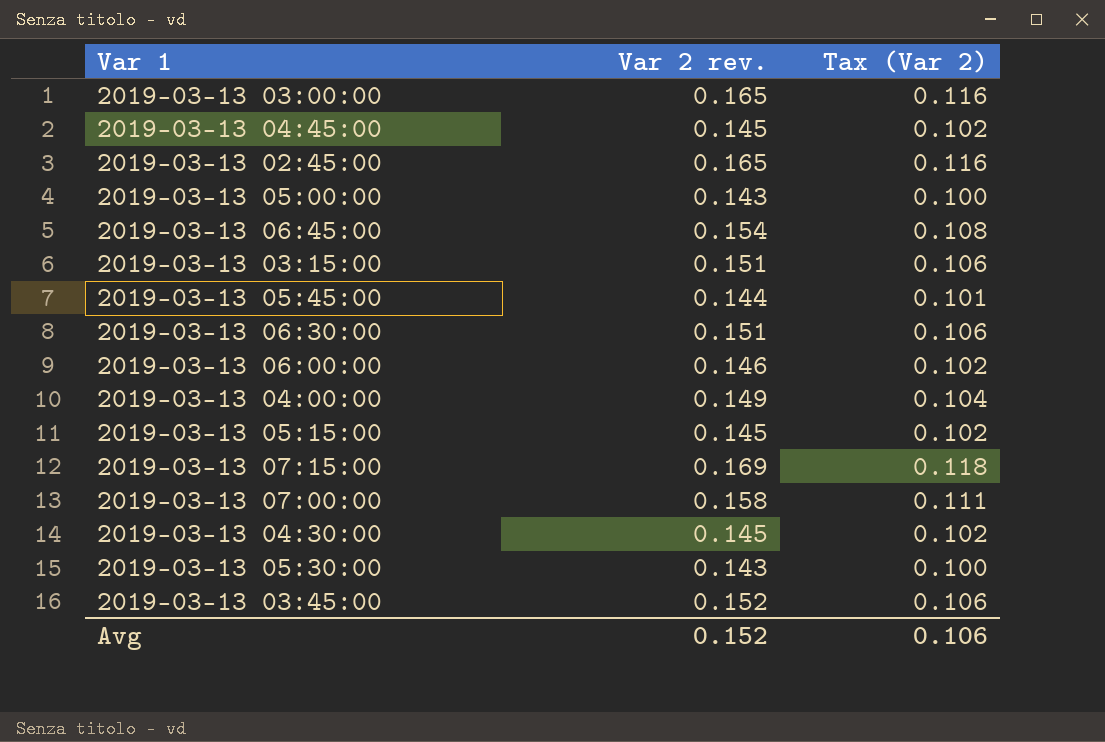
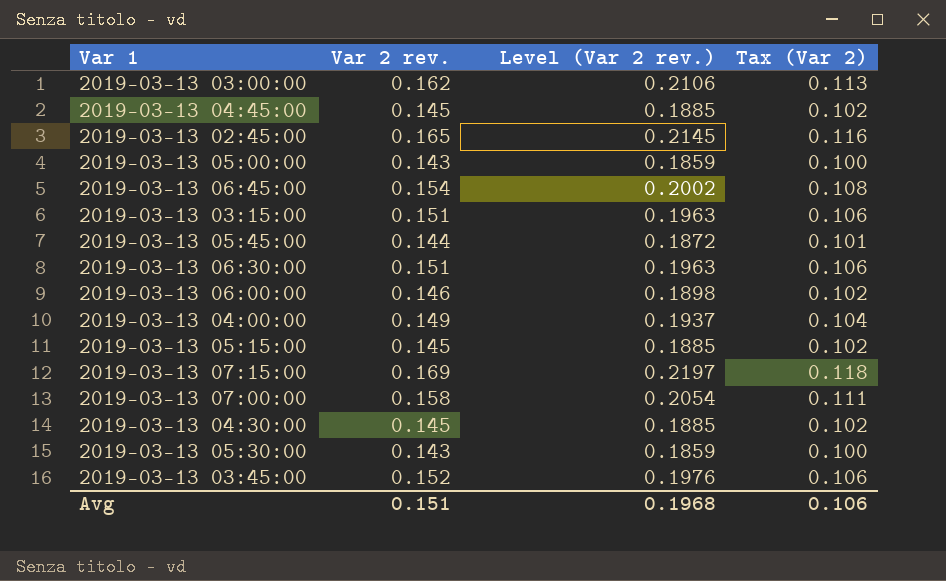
column Level (Var 2 rev.) | formula: none -> [Var 2 rev.] * 1.3
2019-03-13 03:00:00 | Var 2 rev.: 0.165 -> 0.162
2019-03-13 03:00:00 | Tax (Var 2): 0.116 -> 0.113
Avg | Var 2 rev.: 0.152 -> 0.151

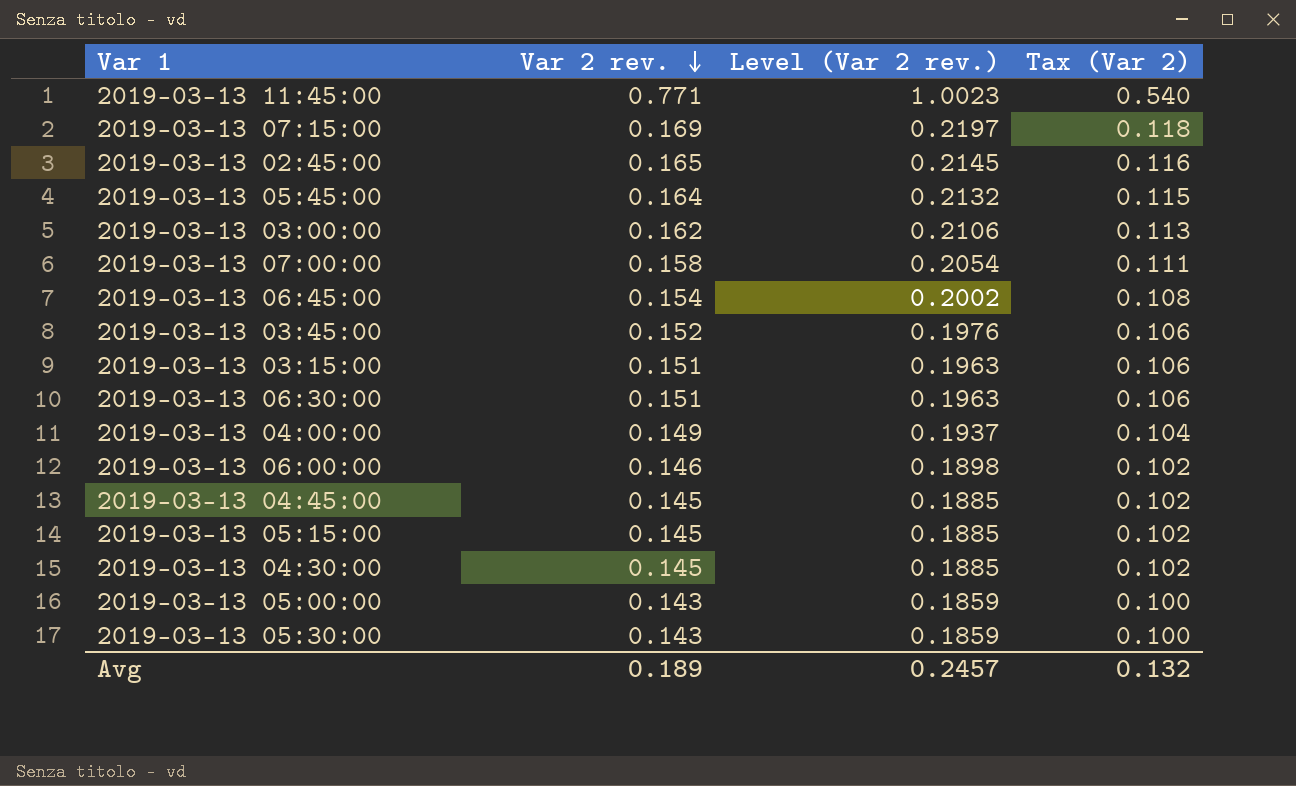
row order: none -> Var 2 rev. descending
row 2019-03-13 11:45:00: none -> 0.771 | 1.0023 | 0.540
2019-03-13 05:45:00 | Var 2 rev.: 0.144 -> 0.164
2019-03-13 05:45:00 | Level (Var 2 rev.): 0.1872 -> 0.2132
2019-03-13 05:45:00 | Tax (Var 2): 0.101 -> 0.115
Avg | Var 2 rev.: 0.151 -> 0.189
Avg | Level (Var 2 rev.): 0.1968 -> 0.2457
Avg | Tax (Var 2): 0.106 -> 0.132

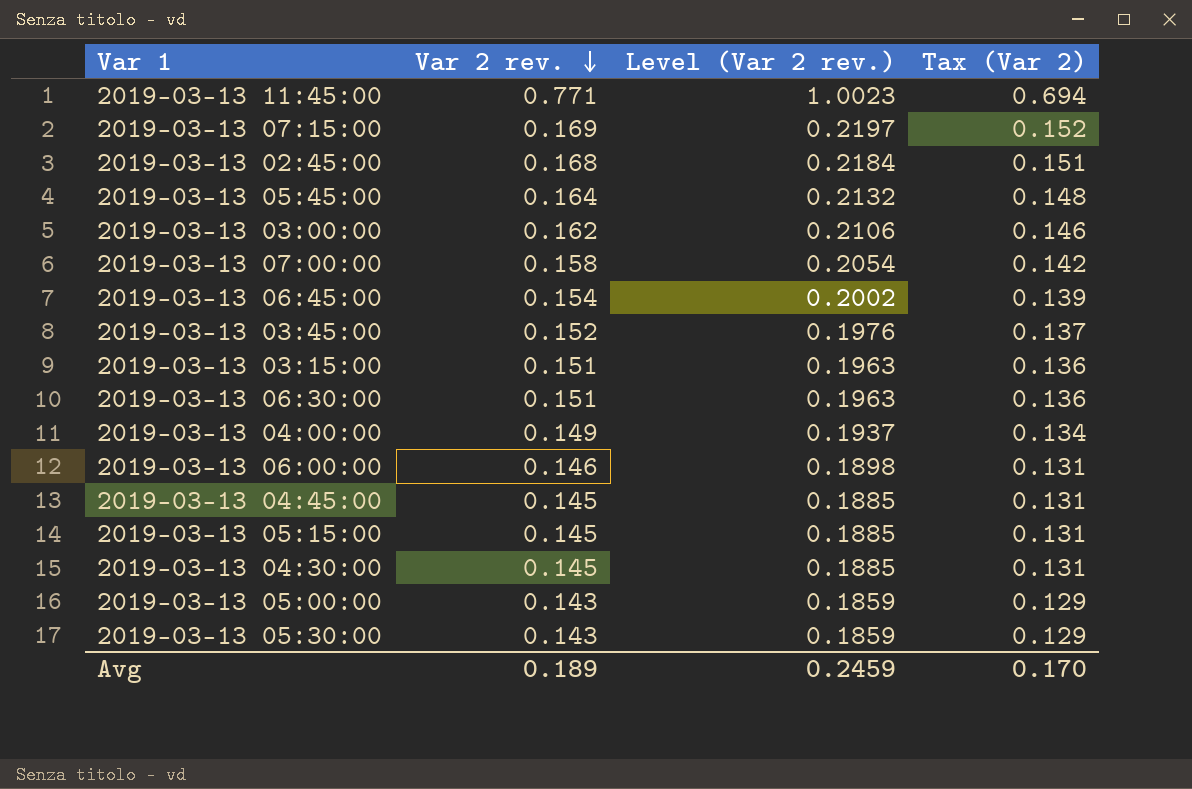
column Tax (Var 2) | formula: [Var 2 rev.] * 0.7 -> [Var 2 rev.] * 0.9
2019-03-13 02:45:00 | Var 2 rev.: 0.165 -> 0.168
2019-03-13 02:45:00 | Level (Var 2 rev.): 0.2145 -> 0.2184
Avg | Level (Var 2 rev.): 0.2457 -> 0.2459
Avg | Tax (Var 2): 0.132 -> 0.170

